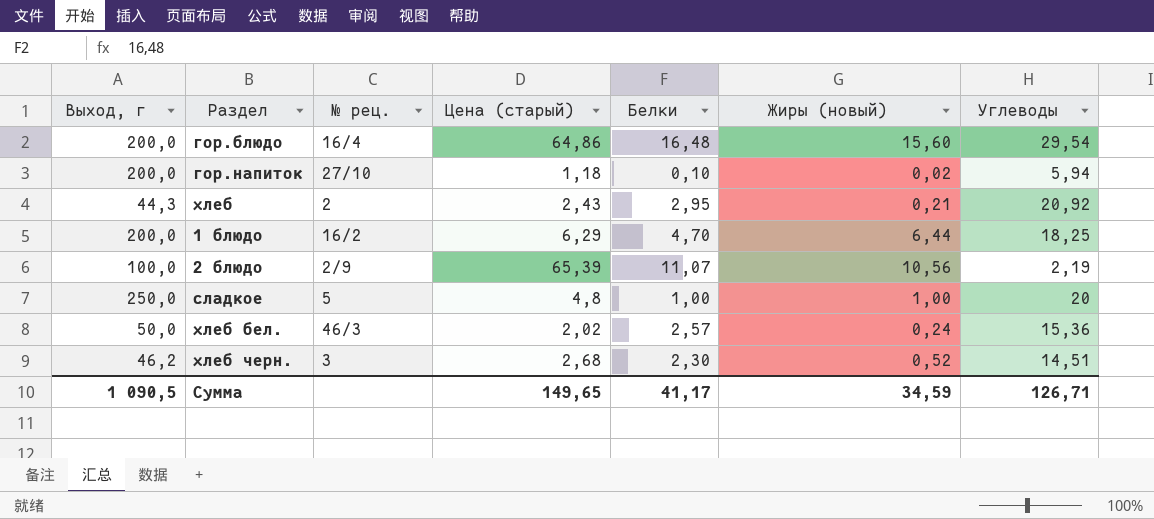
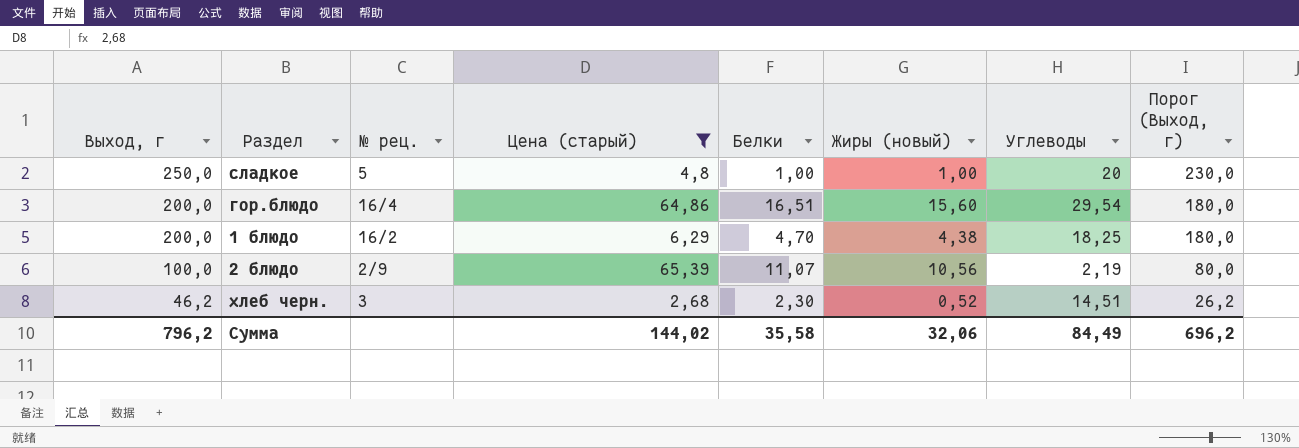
filter: none -> Цена (старый) >= 2,68
row order: none -> Выход, г descending
column Порог (Выход, г) | formula: none -> [Выход, г] - 20
гор.блюдо | Белки: 16,48 -> 16,51
1 блюдо | Жиры (новый): 6,44 -> 4,38
Сумма | Выход, г: 1 090,5 -> 796,2
Сумма | Цена (старый): 149,65 -> 144,02
Сумма | Белки: 41,17 -> 35,58
Сумма | Жиры (новый): 34,59 -> 32,06
Сумма | Углеводы: 126,71 -> 84,49

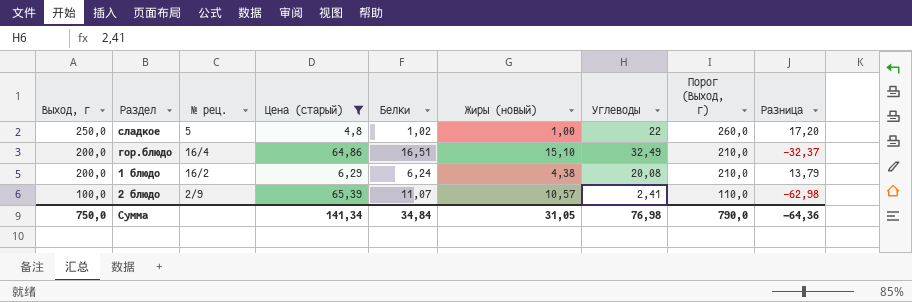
column Порог (Выход, г) | formula: [Выход, г] - 20 -> [Выход, г] + 10
column Разница | formula: none -> [Углеводы] - [Цена (старый)]
row хлеб черн.: 46,2 | 3 | 2,68 | 2,30 | 0,52 | 14,51 | 26,2 -> none
сладкое | Белки: 1,00 -> 1,02
сладкое | Углеводы: 20 -> 22
гор.блюдо | Жиры (новый): 15,60 -> 15,10
гор.блюдо | Углеводы: 29,54 -> 32,49
1 блюдо | Белки: 4,70 -> 6,24
1 блюдо | Углеводы: 18,25 -> 20,08
2 блюдо | Жиры (новый): 10,56 -> 10,57
2 блюдо | Углеводы: 2,19 -> 2,41
Сумма | Выход, г: 796,2 -> 750,0
Сумма | Цена (старый): 144,02 -> 141,34
Сумма | Белки: 35,58 -> 34,84
Сумма | Жиры (новый): 32,06 -> 31,05
Сумма | Углеводы: 84,49 -> 76,98
Сумма | Порог (Выход, г): 696,2 -> 790,0

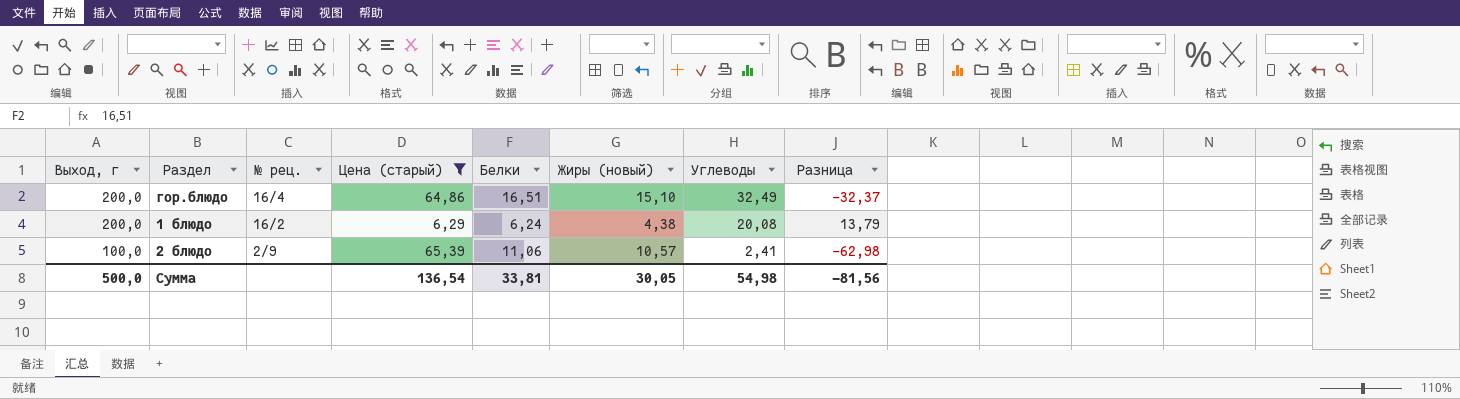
column Порог (Выход, г) | formula: [Выход, г] + 10 -> none
row сладкое: 250,0 | 5 | 4,8 | 1,02 | 1,00 | 22 | 260,0 | 17,20 -> none
2 блюдо | Белки: 11,07 -> 11,06
Сумма | Выход, г: 750,0 -> 500,0
Сумма | Цена (старый): 141,34 -> 136,54
Сумма | Белки: 34,84 -> 33,81
Сумма | Жиры (новый): 31,05 -> 30,05
Сумма | Углеводы: 76,98 -> 54,98
Сумма | Разница: -64,36 -> -81,56

